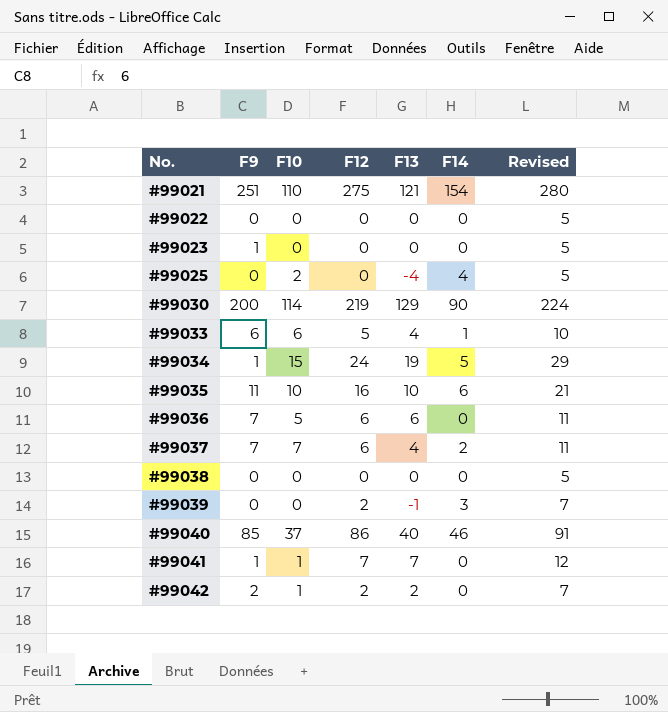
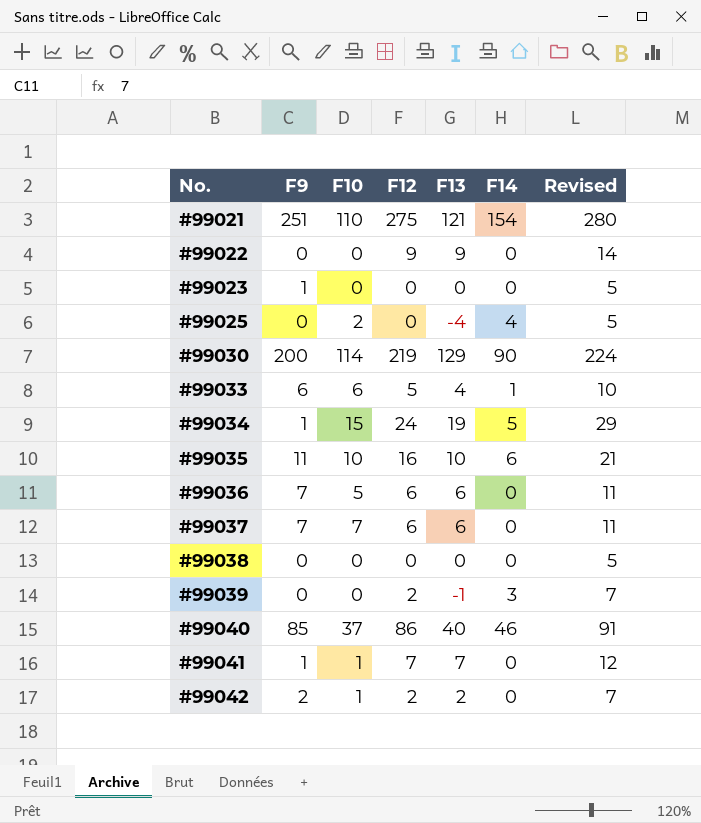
#99022 | F12: 0 -> 9
#99022 | F13: 0 -> 9
#99022 | Revised: 5 -> 14
#99037 | F13: 4 -> 6
#99037 | F14: 2 -> 0

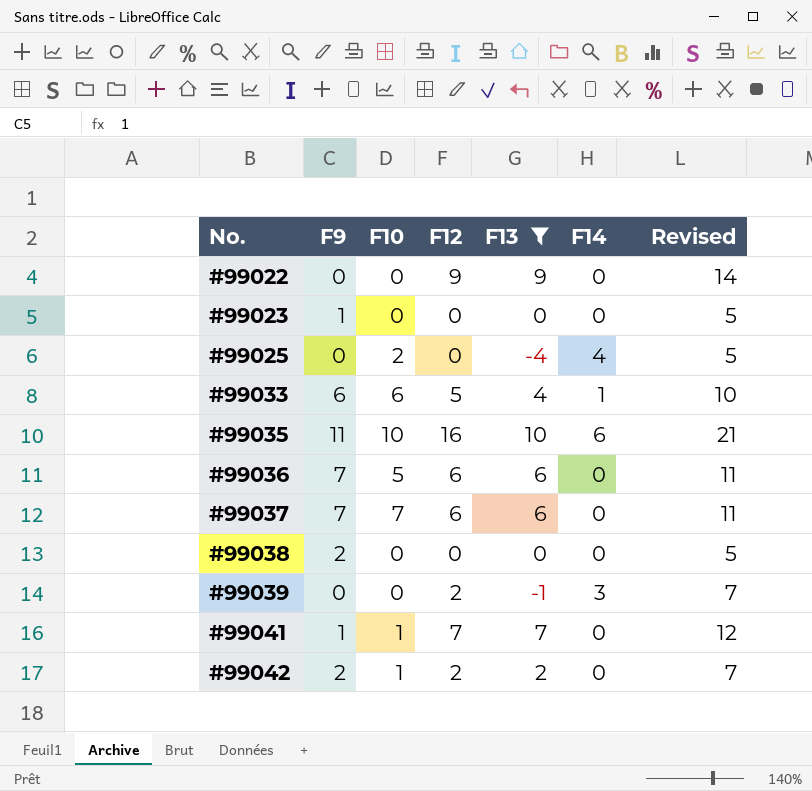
filter: none -> F13 <= 10
#99038 | F9: 0 -> 2

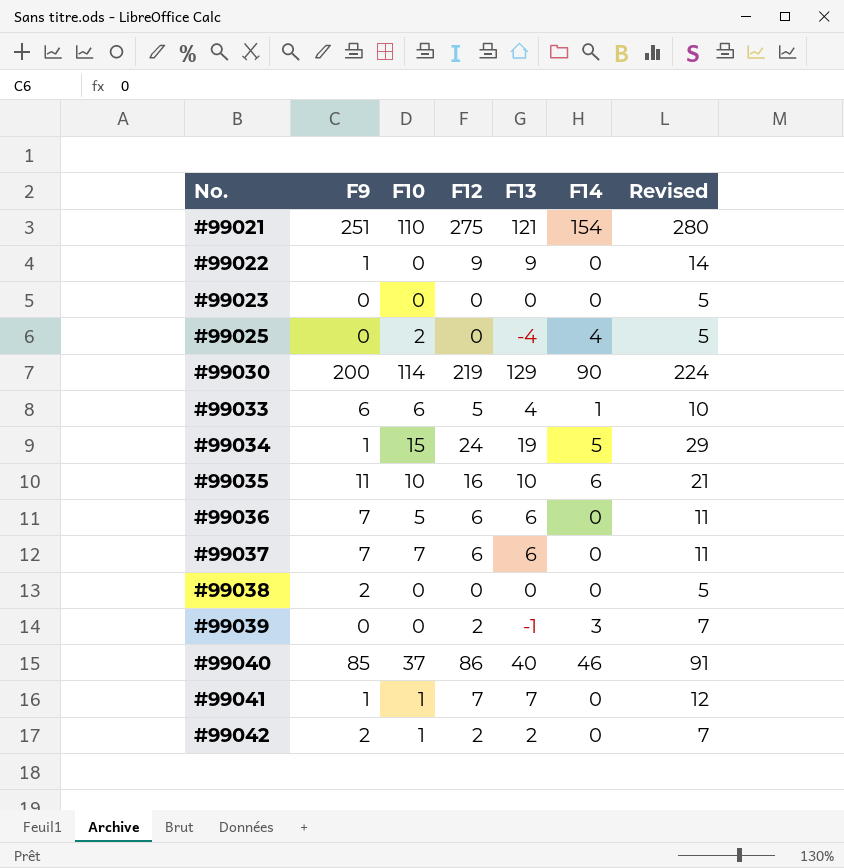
filter: F13 <= 10 -> none
#99022 | F9: 0 -> 1
#99023 | F9: 1 -> 0

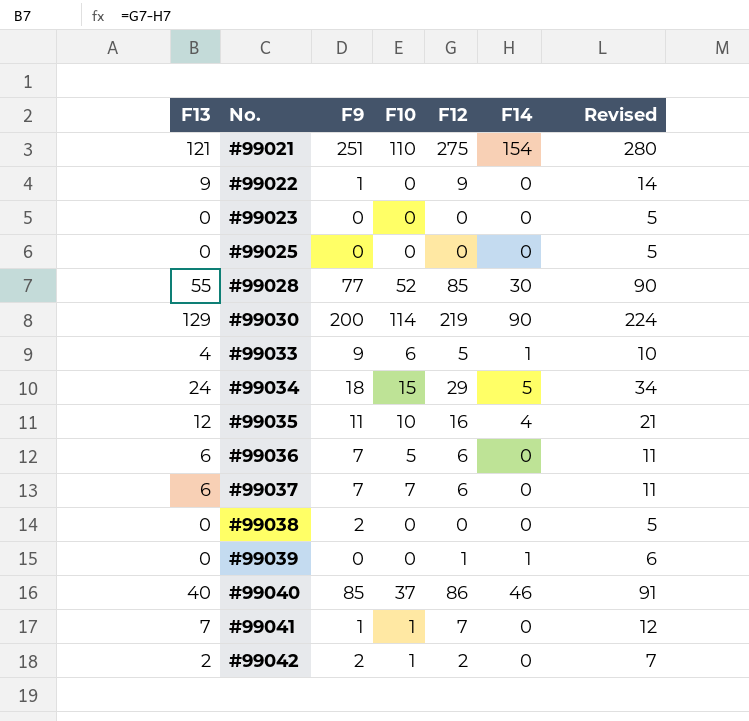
column F13 | position: 5 -> 1
#99025 | F13: -4 -> 0
#99025 | F10: 2 -> 0
#99025 | F14: 4 -> 0
row #99028: none -> 55 | 77 | 52 | 85 | 30 | 90
#99033 | F9: 6 -> 9
#99034 | F13: 19 -> 24
#99034 | F9: 1 -> 18
#99034 | F12: 24 -> 29
#99034 | Revised: 29 -> 34
#99035 | F13: 10 -> 12
#99035 | F14: 6 -> 4
#99039 | F13: -1 -> 0
#99039 | F12: 2 -> 1
#99039 | F14: 3 -> 1
#99039 | Revised: 7 -> 6

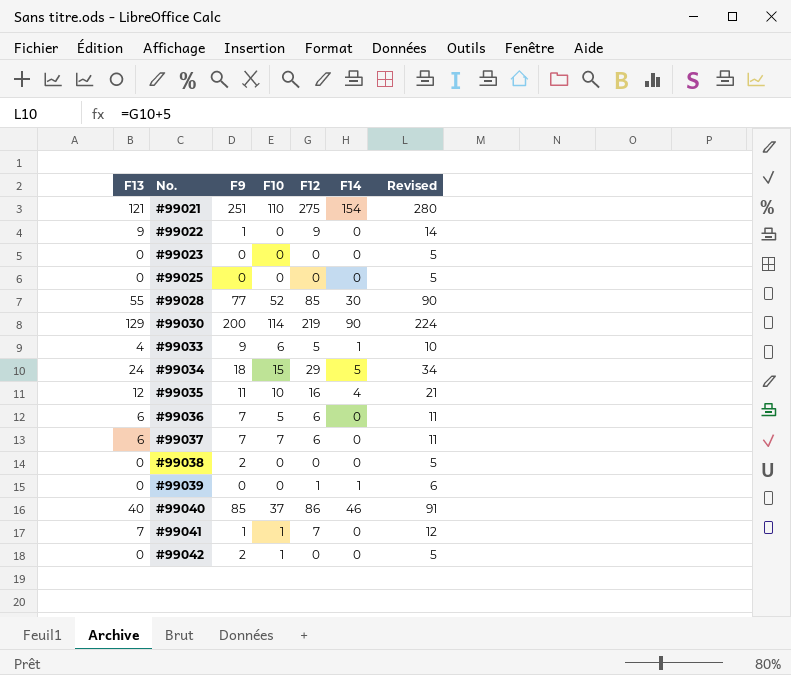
#99042 | F13: 2 -> 0
#99042 | F12: 2 -> 0
#99042 | Revised: 7 -> 5

